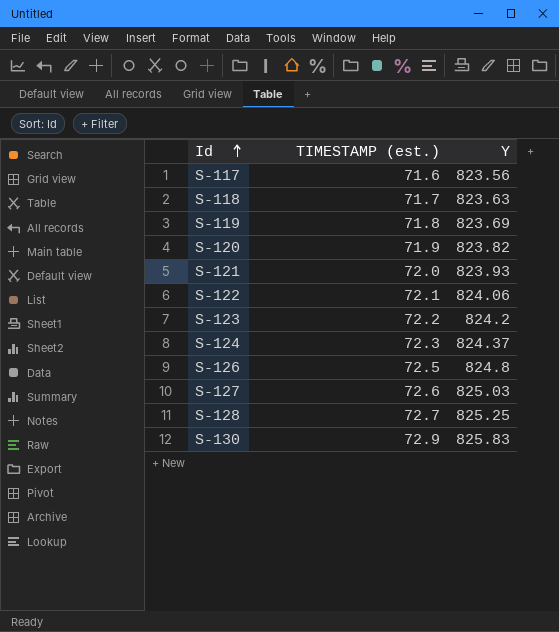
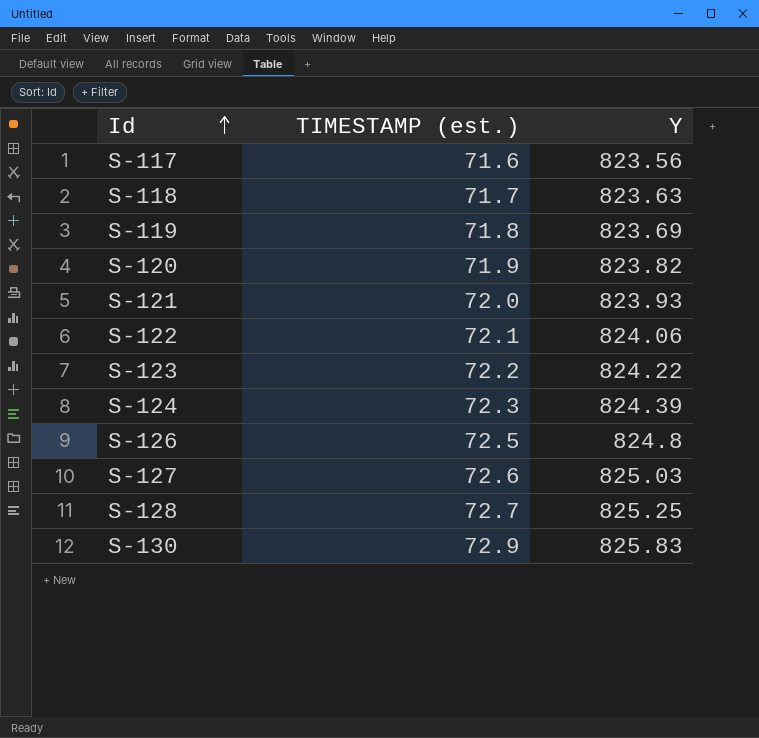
S-123 | Y: 824.2 -> 824.22
S-124 | Y: 824.37 -> 824.39

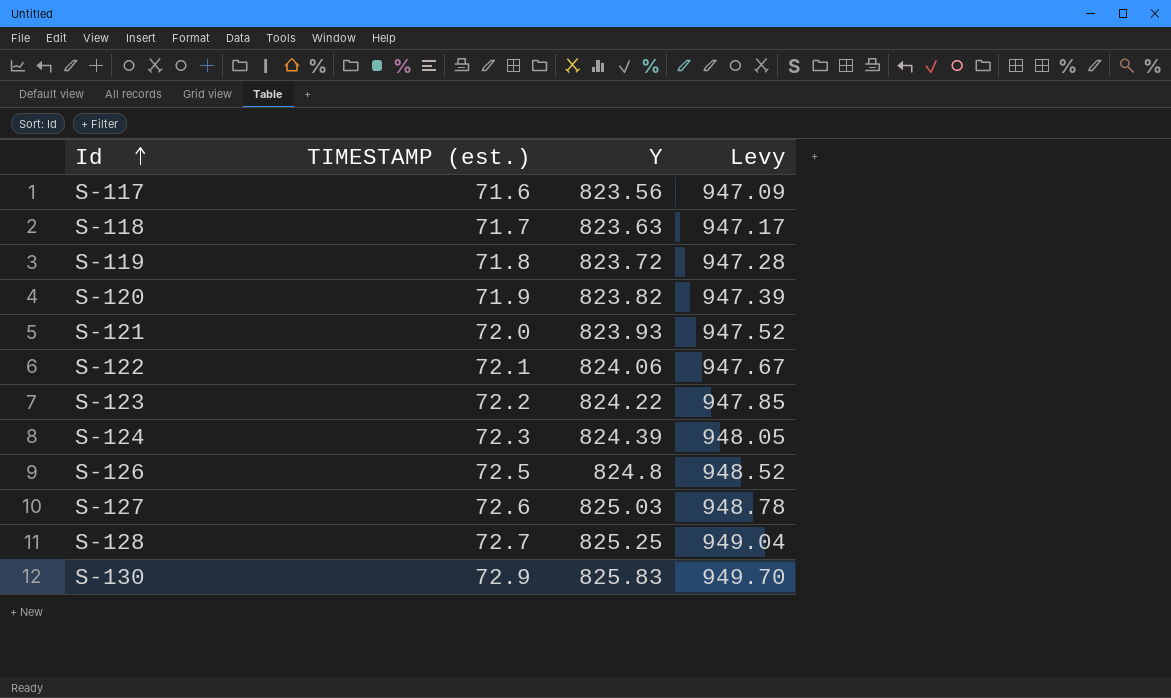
column Levy | formula: none -> [Y] * 1.15
S-119 | Y: 823.69 -> 823.72

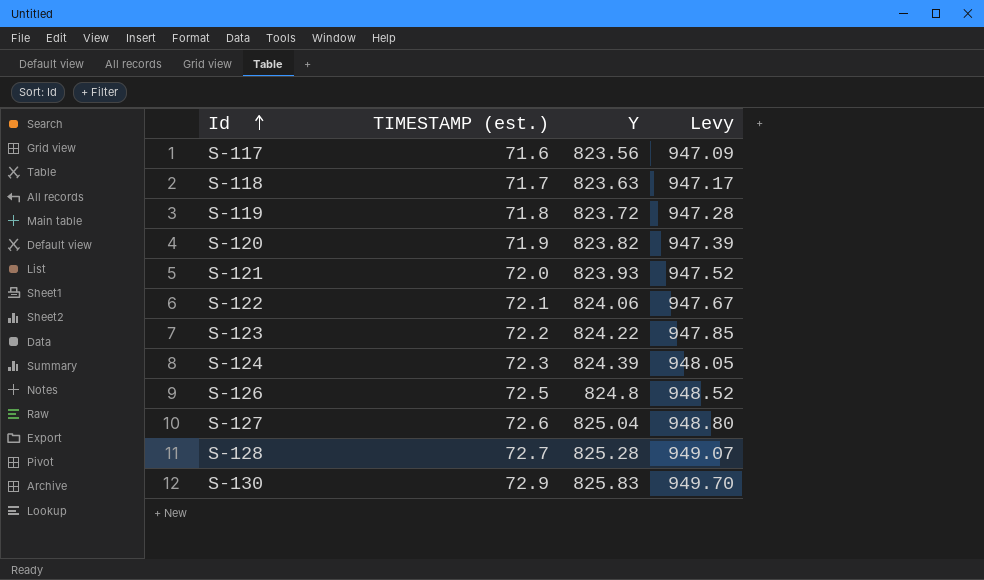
S-127 | Y: 825.03 -> 825.04
S-127 | Levy: 948.78 -> 948.80
S-128 | Y: 825.25 -> 825.28
S-128 | Levy: 949.04 -> 949.07

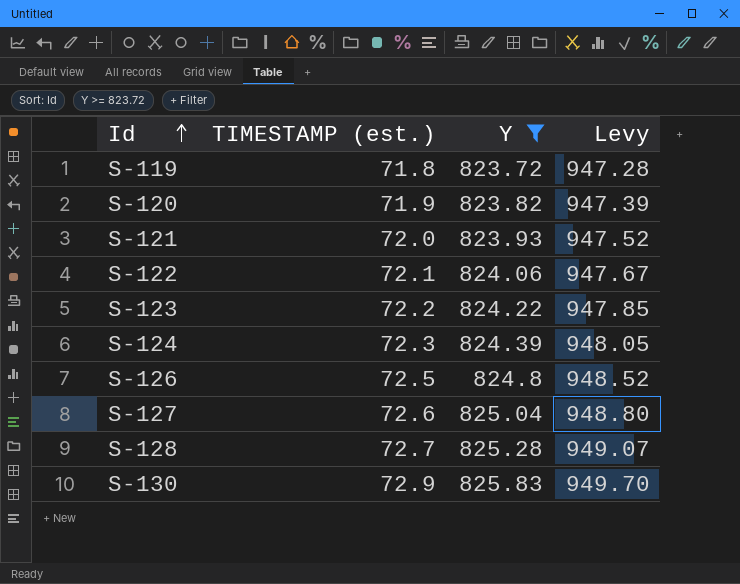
filter: none -> Y >= 823.72

